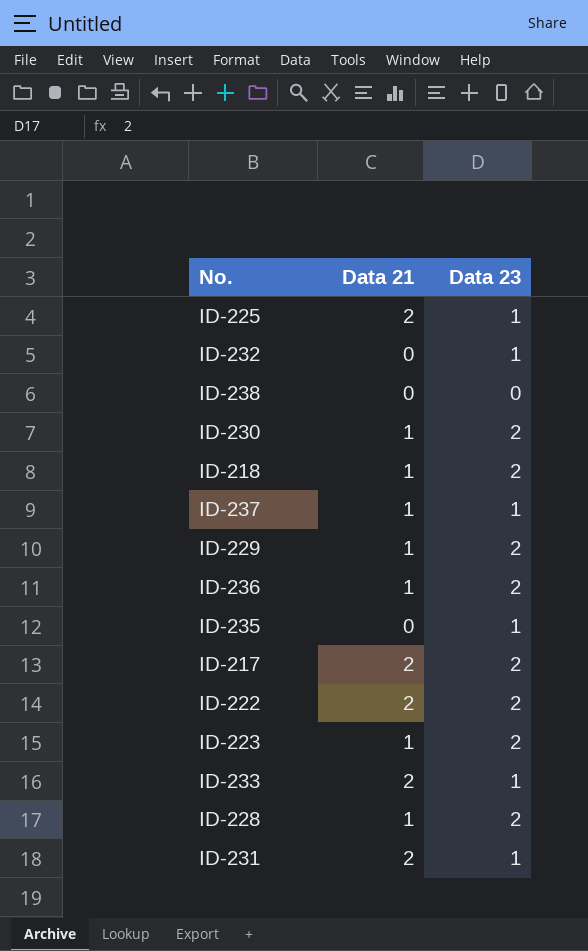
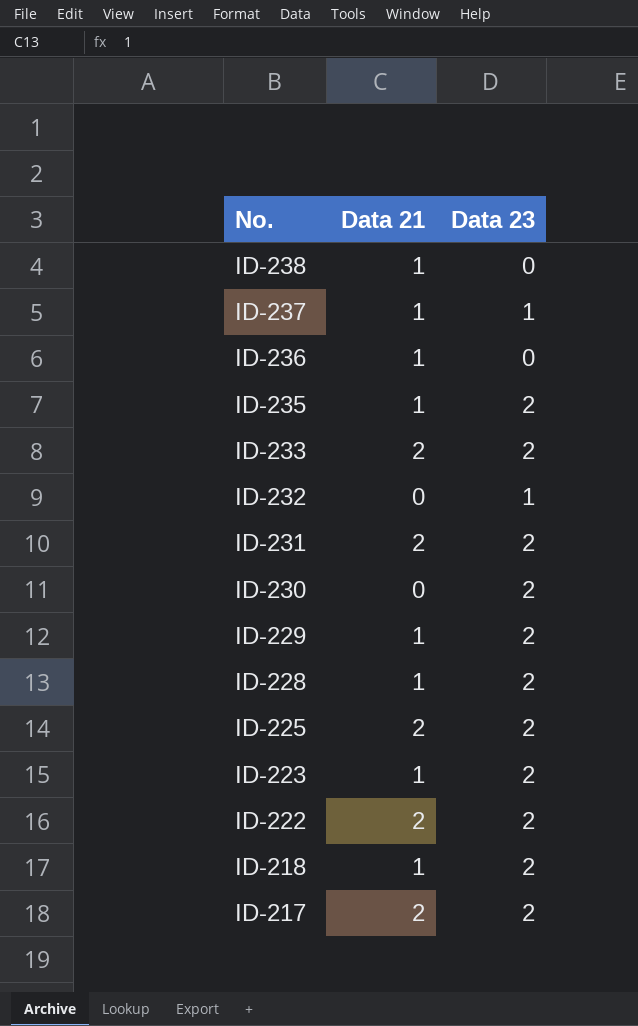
row order: none -> No. descending
ID-238 | Data 21: 0 -> 1
ID-236 | Data 23: 2 -> 0
ID-235 | Data 21: 0 -> 1
ID-235 | Data 23: 1 -> 2
ID-233 | Data 23: 1 -> 2
ID-231 | Data 23: 1 -> 2
ID-230 | Data 21: 1 -> 0
ID-225 | Data 23: 1 -> 2

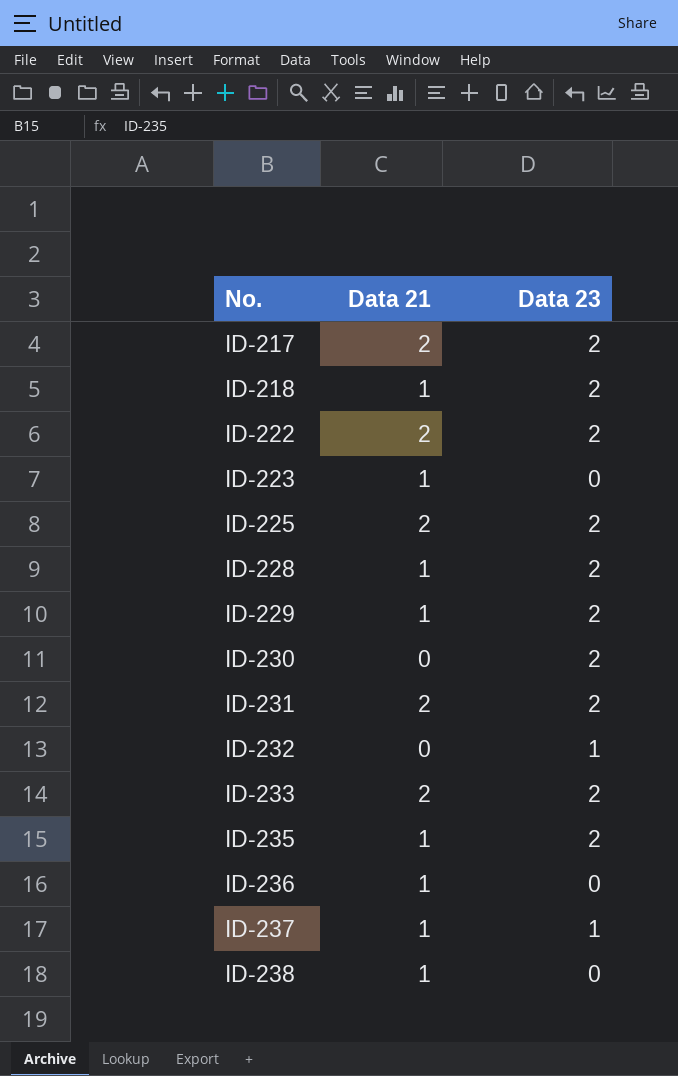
row order: No. descending -> No. ascending
ID-223 | Data 23: 2 -> 0

